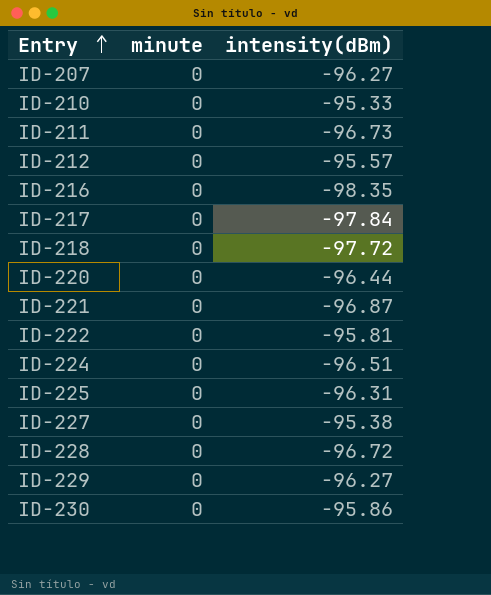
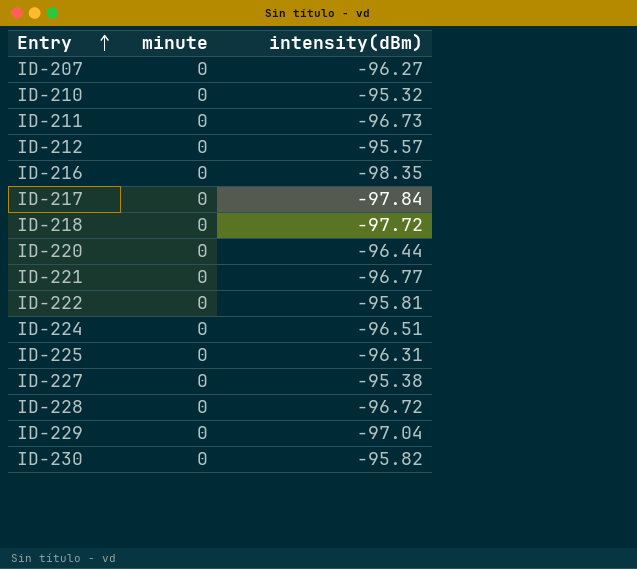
ID-210 | intensity(dBm): -95.33 -> -95.32
ID-221 | intensity(dBm): -96.87 -> -96.77
ID-229 | intensity(dBm): -96.27 -> -97.04
ID-230 | intensity(dBm): -95.86 -> -95.82

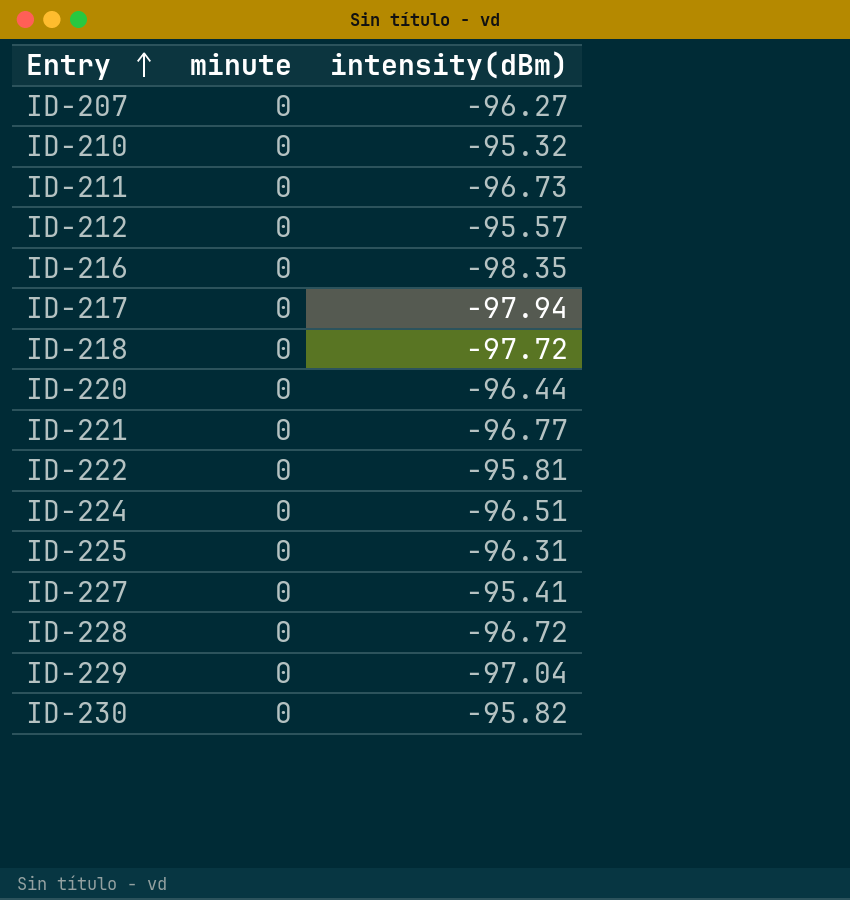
ID-217 | intensity(dBm): -97.84 -> -97.94
ID-227 | intensity(dBm): -95.38 -> -95.41

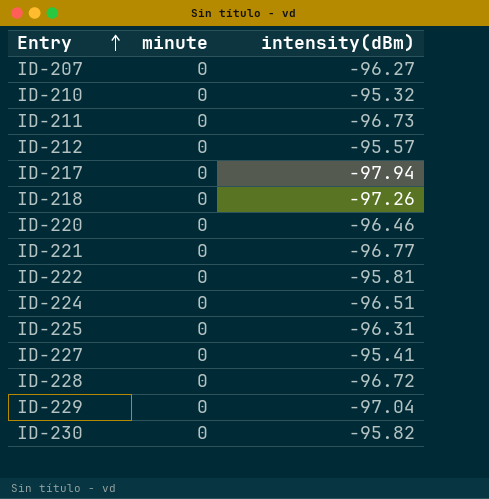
row ID-216: 0 | -98.35 -> none
ID-218 | intensity(dBm): -97.72 -> -97.26
ID-220 | intensity(dBm): -96.44 -> -96.46

